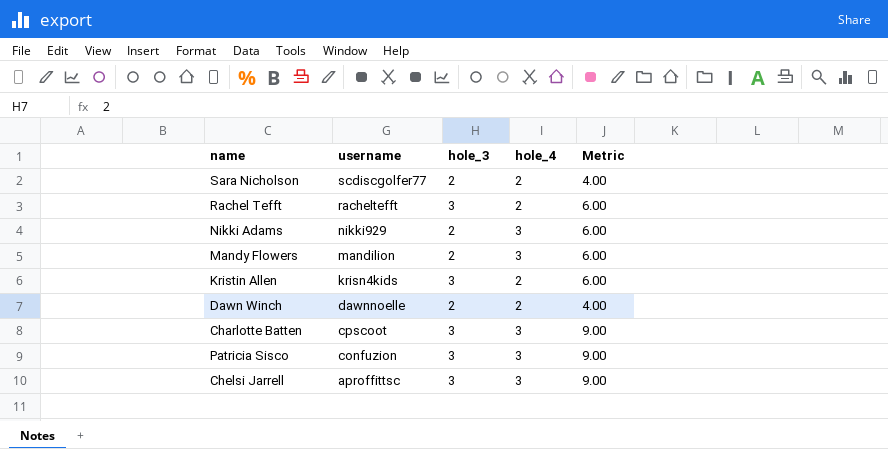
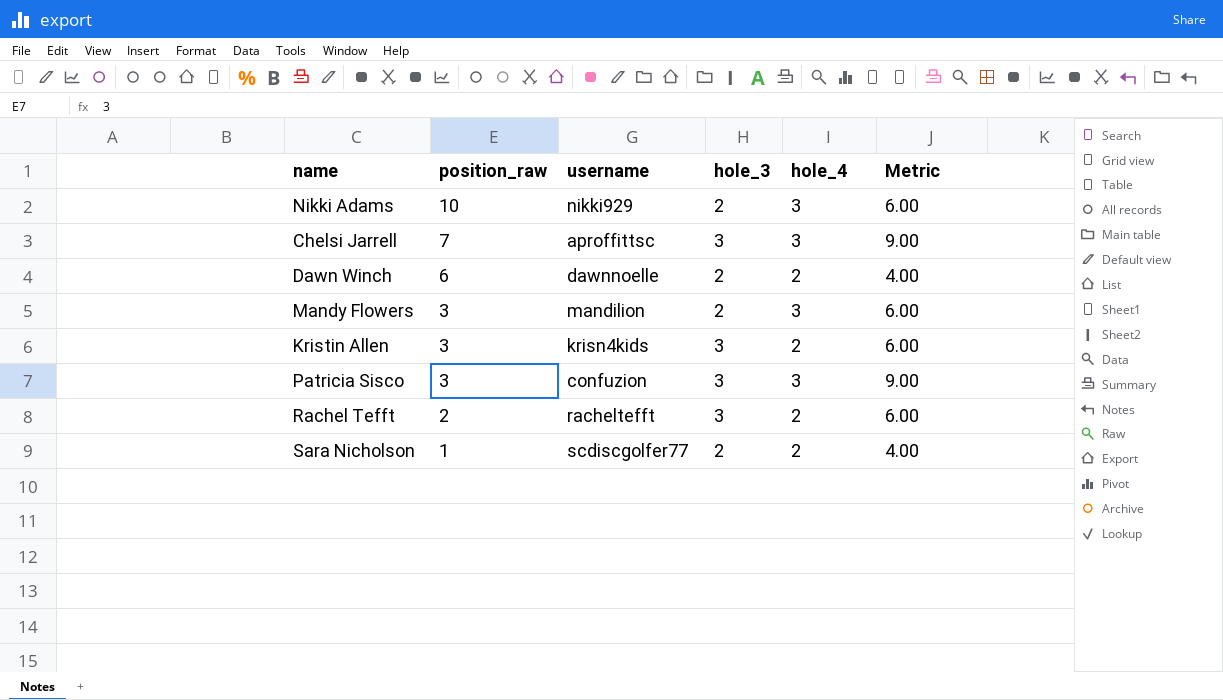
row order: username descending -> position_raw descending
column position_raw | position: none -> 2
row Charlotte Batten: cpscoot | 3 | 3 | 9.00 -> none

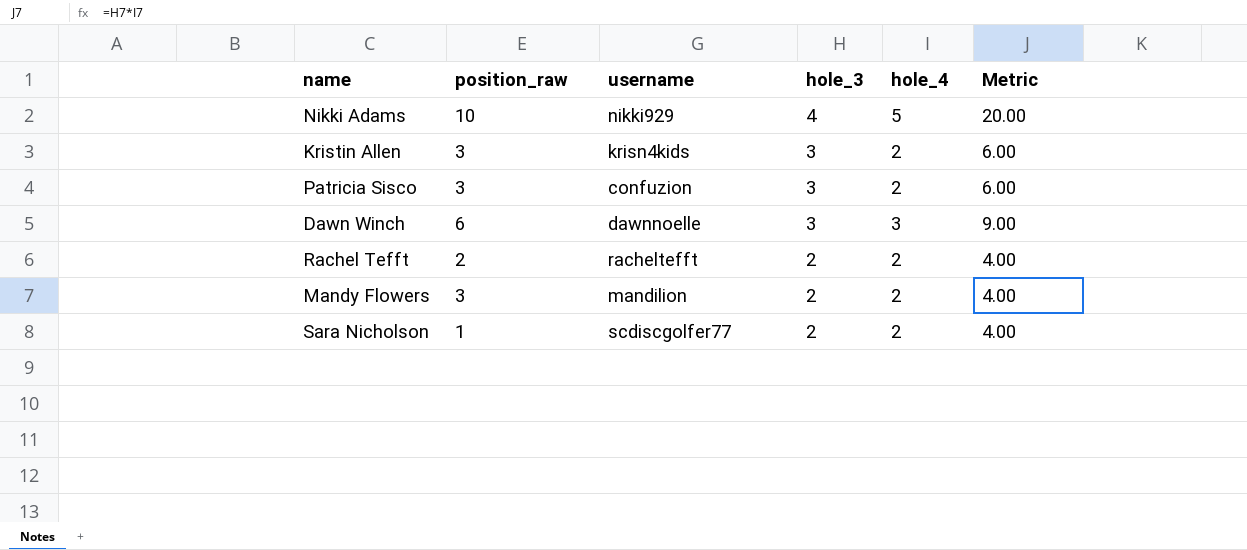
row order: position_raw descending -> hole_3 descending
row Chelsi Jarrell: 7 | aproffittsc | 3 | 3 | 9.00 -> none
Nikki Adams | hole_3: 2 -> 4
Nikki Adams | hole_4: 3 -> 5
Nikki Adams | Metric: 6.00 -> 20.00
Patricia Sisco | hole_4: 3 -> 2
Patricia Sisco | Metric: 9.00 -> 6.00
Dawn Winch | hole_3: 2 -> 3
Dawn Winch | hole_4: 2 -> 3
Dawn Winch | Metric: 4.00 -> 9.00
Rachel Tefft | hole_3: 3 -> 2
Rachel Tefft | Metric: 6.00 -> 4.00
Mandy Flowers | hole_4: 3 -> 2
Mandy Flowers | Metric: 6.00 -> 4.00

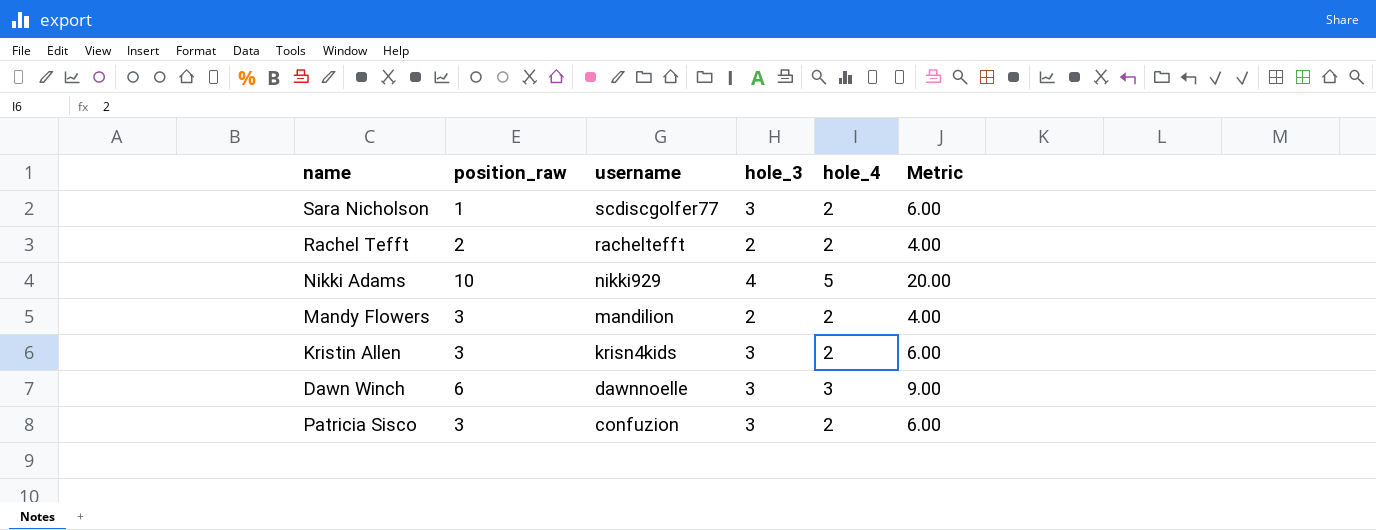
row order: hole_3 descending -> username descending
Sara Nicholson | hole_3: 2 -> 3
Sara Nicholson | Metric: 4.00 -> 6.00

